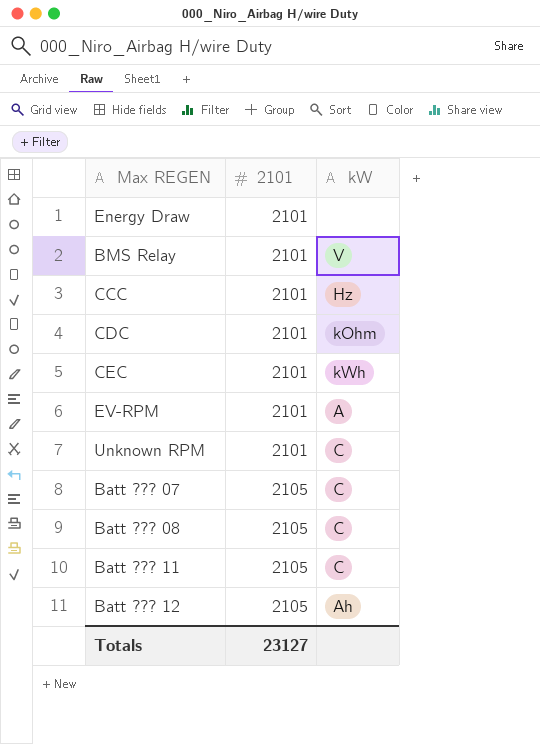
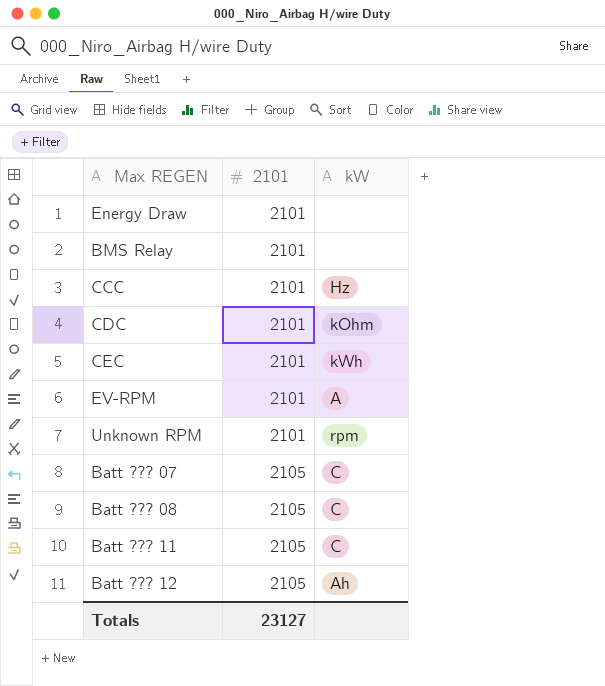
BMS Relay | kW: V -> none
Unknown RPM | kW: C -> rpm

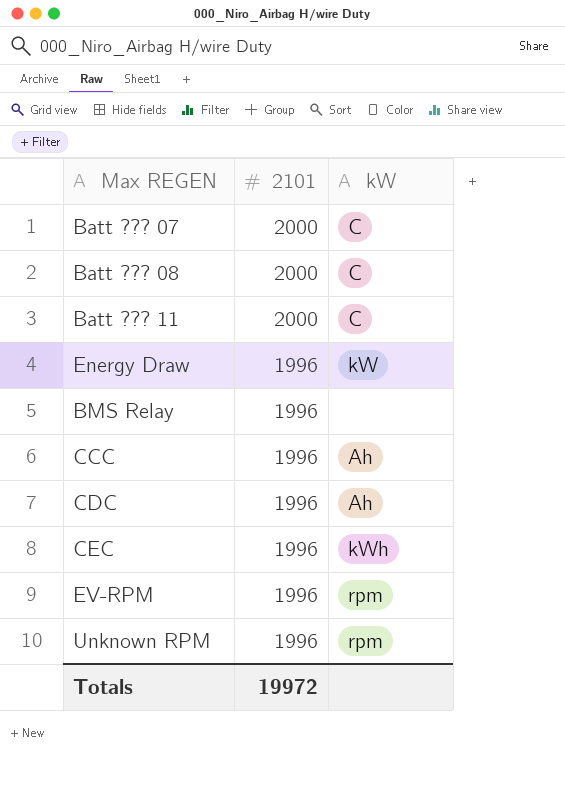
row order: 2101 ascending -> 2101 descending
row Batt ??? 12: 2105 | Ah -> none
Batt ??? 07 | 2101: 2105 -> 2000
Batt ??? 08 | 2101: 2105 -> 2000
Batt ??? 11 | 2101: 2105 -> 2000
Energy Draw | 2101: 2101 -> 1996
Energy Draw | kW: none -> kW
BMS Relay | 2101: 2101 -> 1996
CCC | 2101: 2101 -> 1996
CCC | kW: Hz -> Ah
CDC | 2101: 2101 -> 1996
CDC | kW: kOhm -> Ah
CEC | 2101: 2101 -> 1996
EV-RPM | 2101: 2101 -> 1996
EV-RPM | kW: A -> rpm
Unknown RPM | 2101: 2101 -> 1996
Totals | 2101: 23127 -> 19972

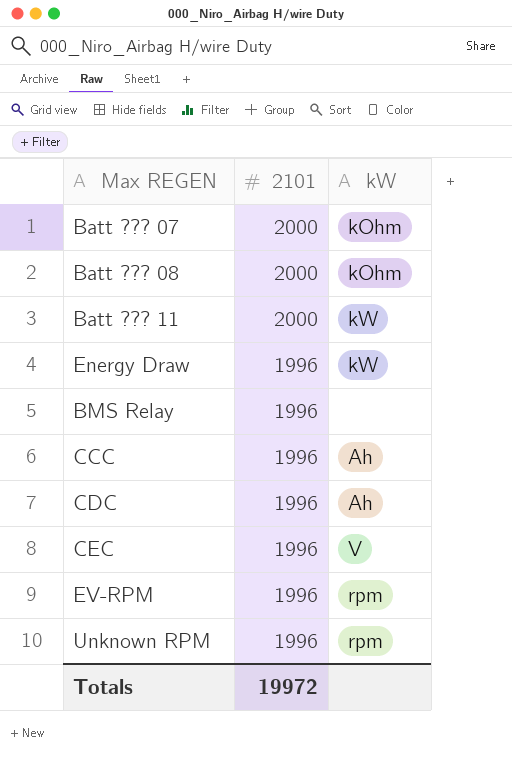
Batt ??? 07 | kW: C -> kOhm
Batt ??? 08 | kW: C -> kOhm
Batt ??? 11 | kW: C -> kW
CEC | kW: kWh -> V

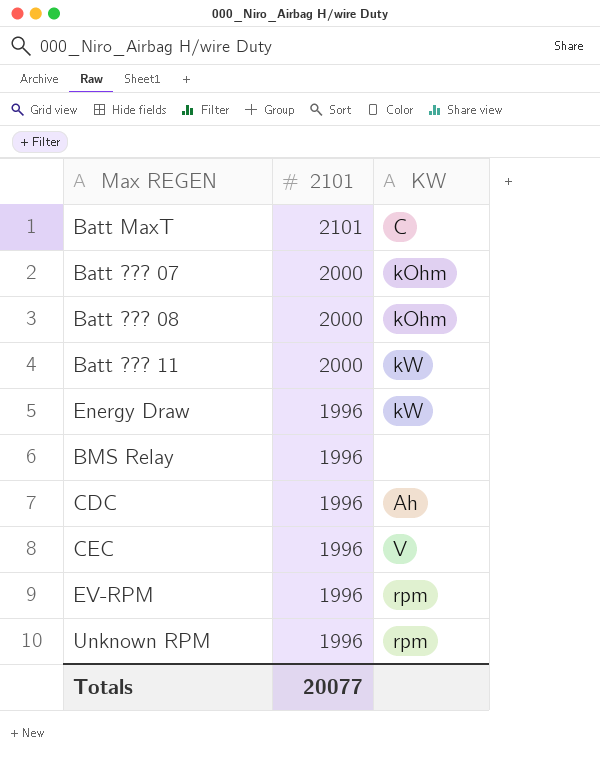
column name: kW -> KW
row CCC: 1996 | Ah -> none
row Batt MaxT: none -> 2101 | C
Totals | 2101: 19972 -> 20077

